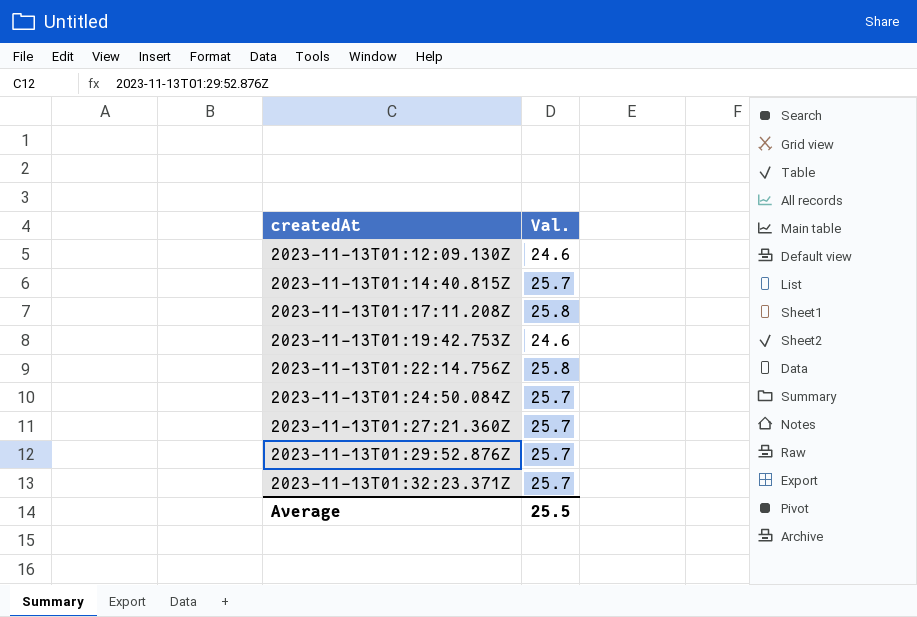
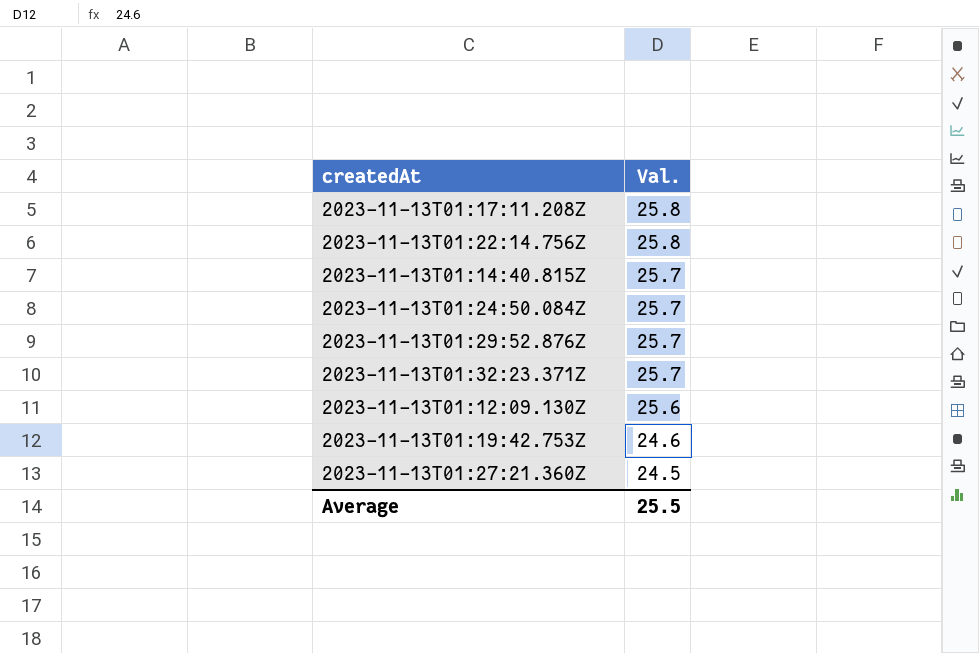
row order: createdAt ascending -> Val. descending
2023-11-13T01:12:09.130Z | Val.: 24.6 -> 25.6
2023-11-13T01:27:21.360Z | Val.: 25.7 -> 24.5

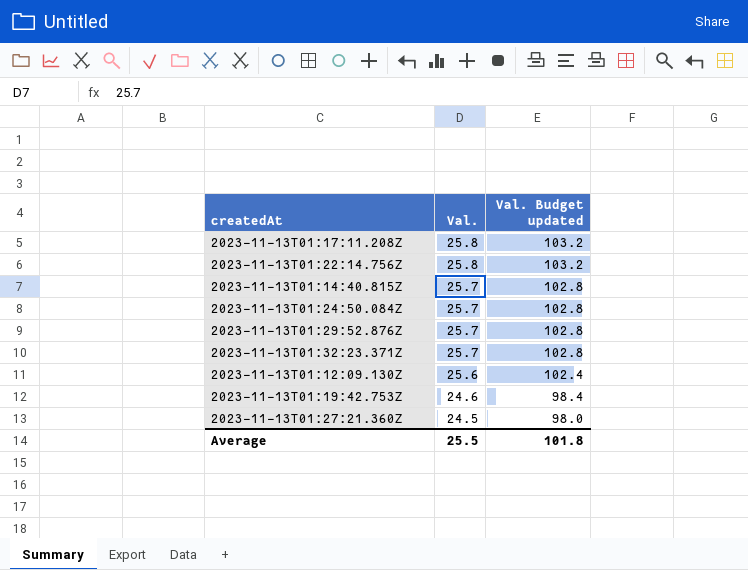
column Val. Budget updated | formula: none -> [Val.] * 4

